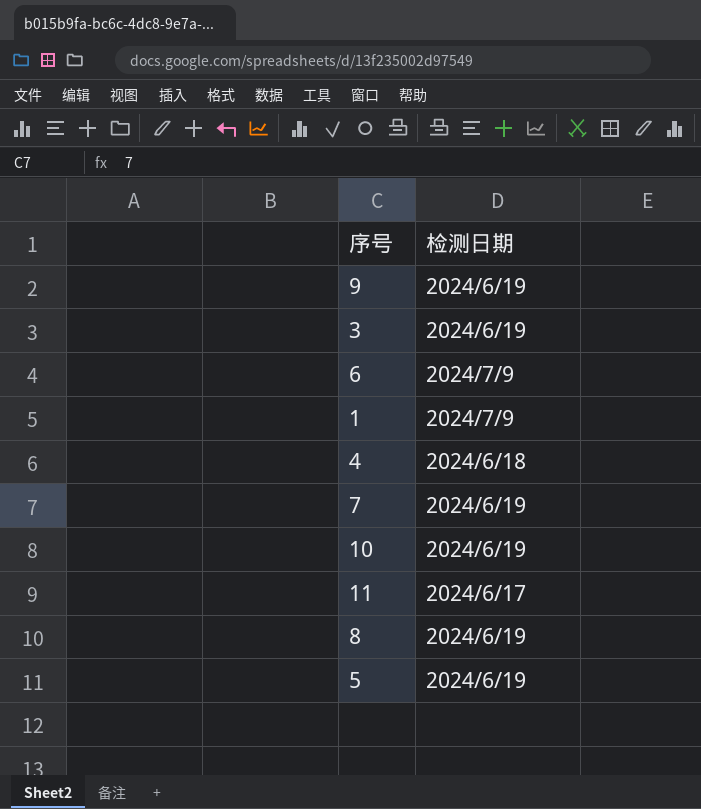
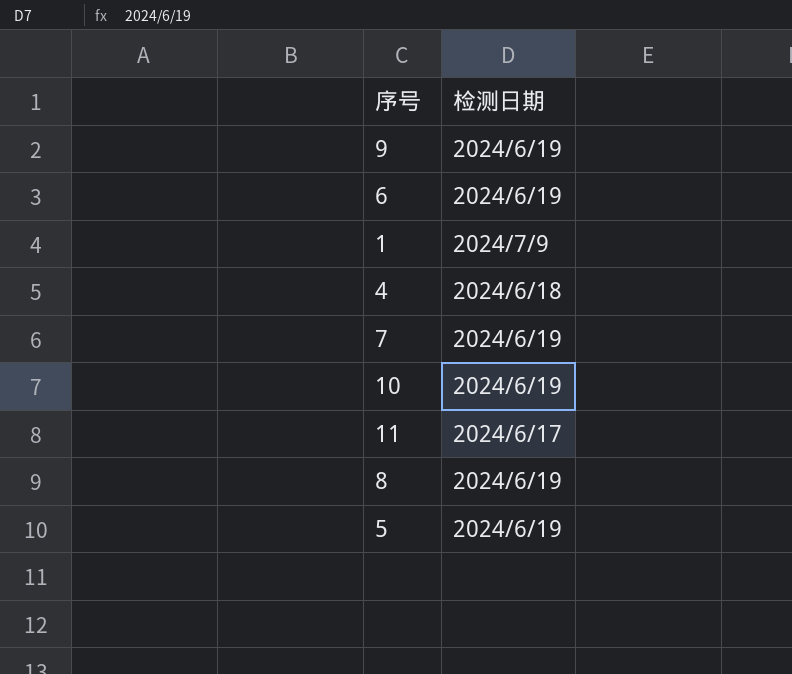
row 3: 2024/6/19 -> none
6 | 检测日期: 2024/7/9 -> 2024/6/19

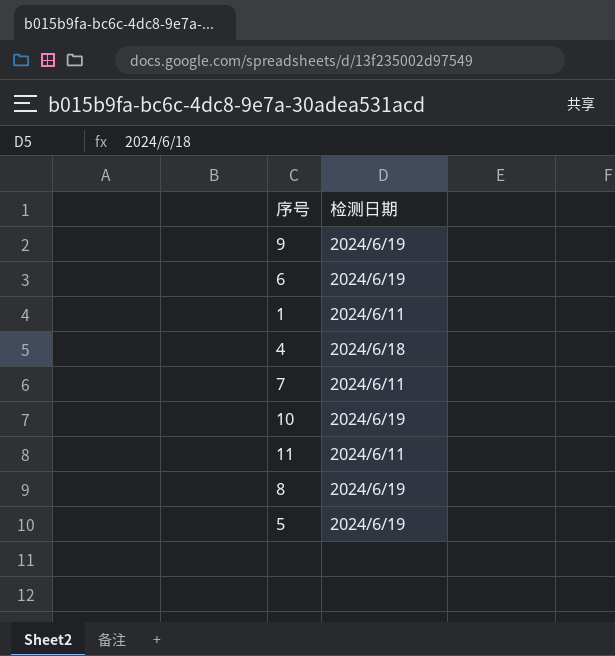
1 | 检测日期: 2024/7/9 -> 2024/6/11
7 | 检测日期: 2024/6/19 -> 2024/6/11
11 | 检测日期: 2024/6/17 -> 2024/6/11

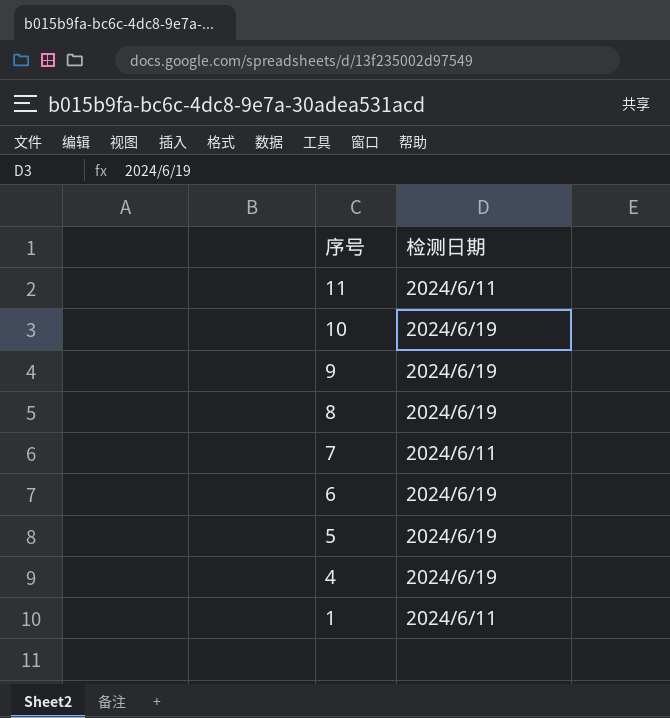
row order: none -> 序号 descending
4 | 检测日期: 2024/6/18 -> 2024/6/19

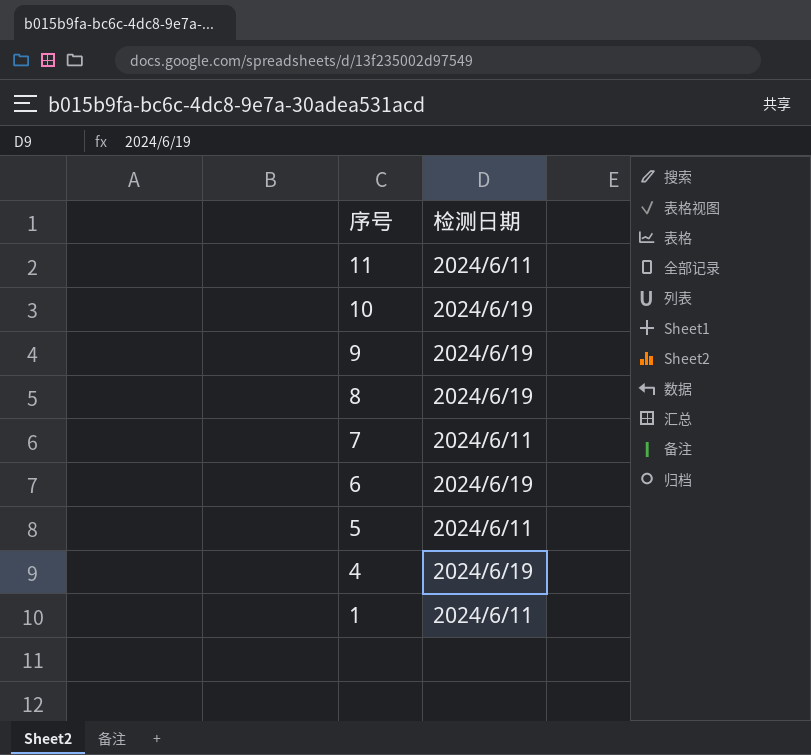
5 | 检测日期: 2024/6/19 -> 2024/6/11

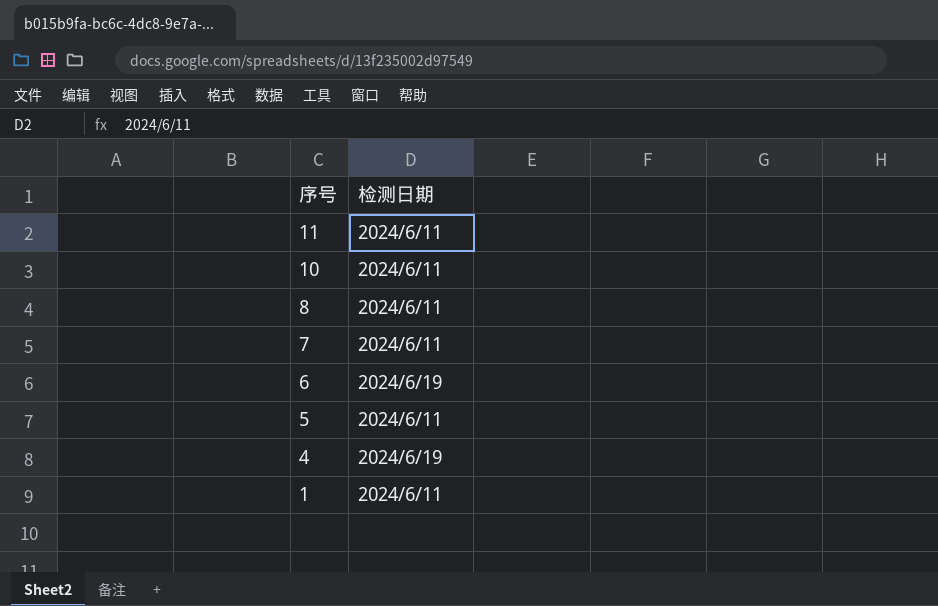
row 9: 2024/6/19 -> none
10 | 检测日期: 2024/6/19 -> 2024/6/11
8 | 检测日期: 2024/6/19 -> 2024/6/11

